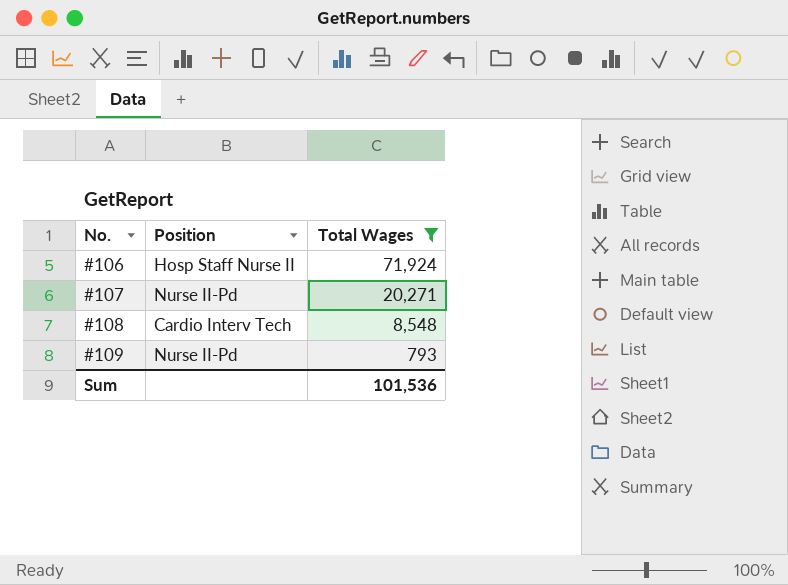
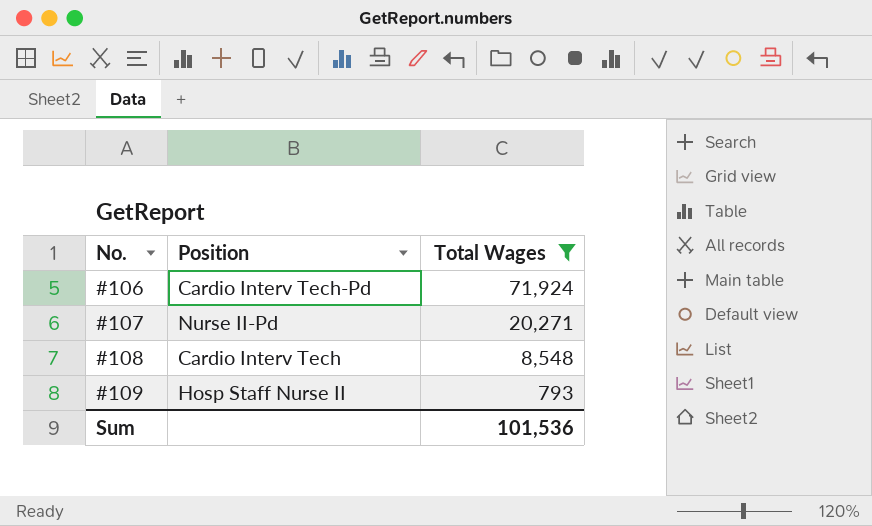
#106 | Position: Hosp Staff Nurse II -> Cardio Interv Tech-Pd
#109 | Position: Nurse II-Pd -> Hosp Staff Nurse II

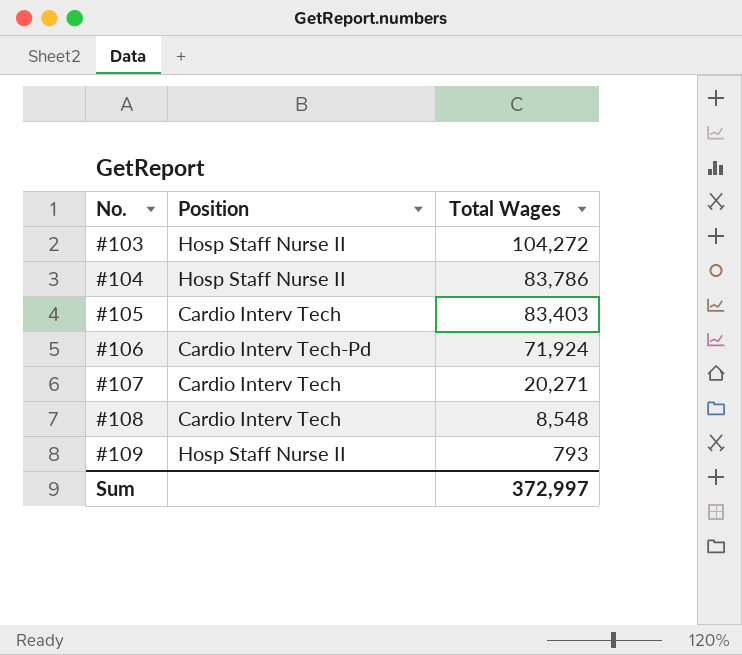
filter: Total Wages <= 71,924 -> none
#107 | Position: Nurse II-Pd -> Cardio Interv Tech
Sum | Total Wages: 101,536 -> 372,997

